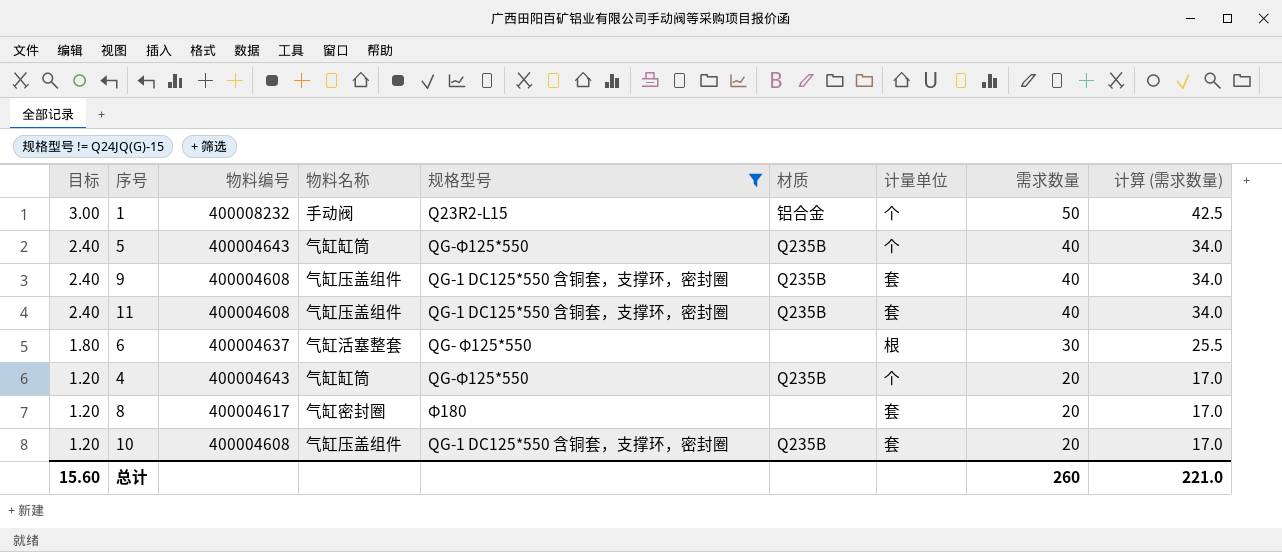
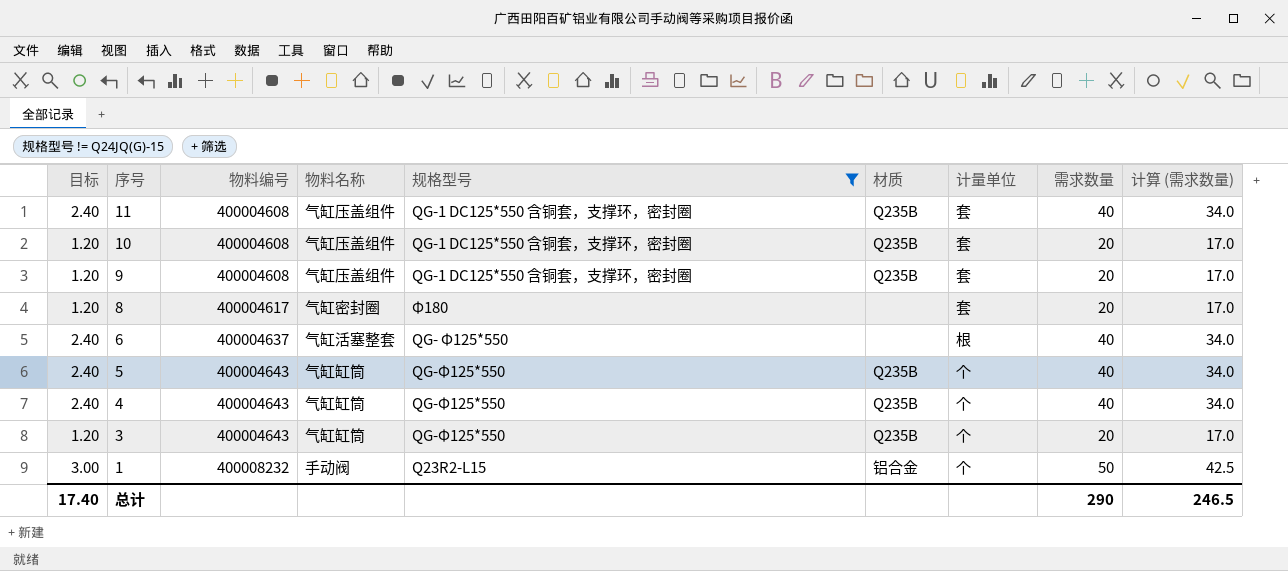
row order: 目标 descending -> 序号 descending
9 | 目标: 2.40 -> 1.20
9 | 需求数量: 40 -> 20
9 | 计算 (需求数量): 34.0 -> 17.0
6 | 目标: 1.80 -> 2.40
6 | 需求数量: 30 -> 40
6 | 计算 (需求数量): 25.5 -> 34.0
4 | 目标: 1.20 -> 2.40
4 | 需求数量: 20 -> 40
4 | 计算 (需求数量): 17.0 -> 34.0
row 3: none -> 1.20 | 400004643 | 气缸缸筒 | QG-Φ125*550 | Q235B | 个 | 20 | 17.0
总计 | 目标: 15.60 -> 17.40
总计 | 需求数量: 260 -> 290
总计 | 计算 (需求数量): 221.0 -> 246.5

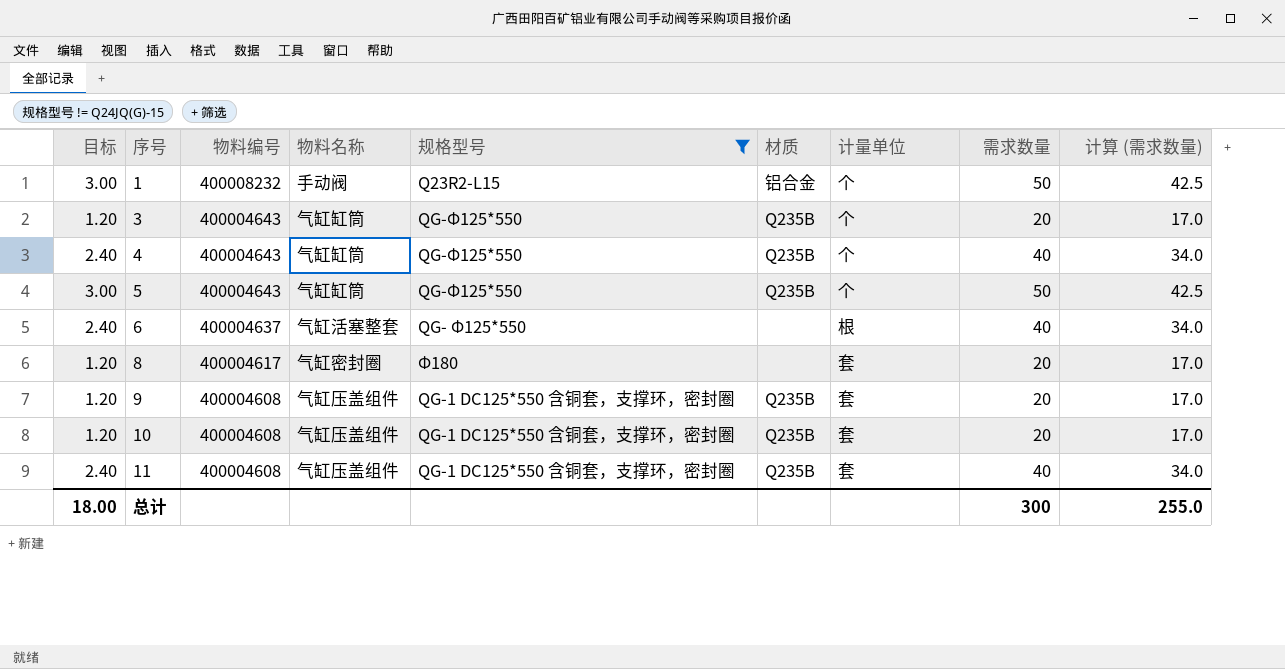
row order: 序号 descending -> 序号 ascending
5 | 目标: 2.40 -> 3.00
5 | 需求数量: 40 -> 50
5 | 计算 (需求数量): 34.0 -> 42.5
总计 | 目标: 17.40 -> 18.00
总计 | 需求数量: 290 -> 300
总计 | 计算 (需求数量): 246.5 -> 255.0

